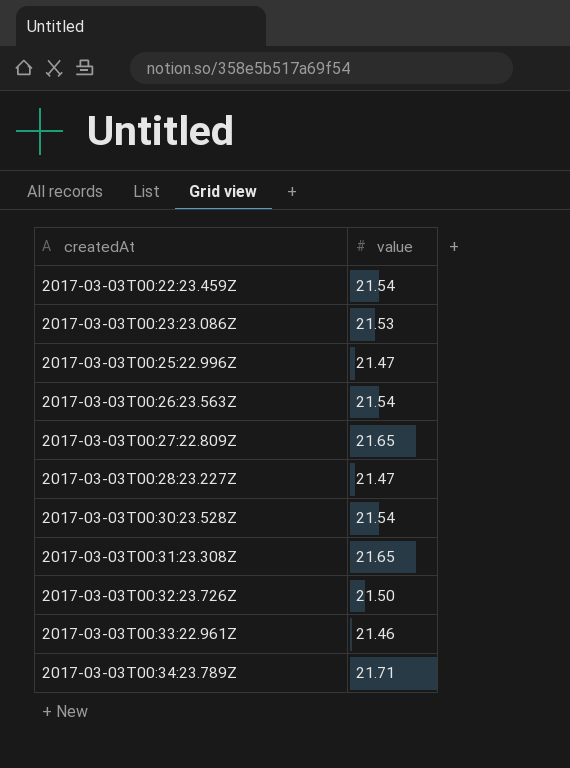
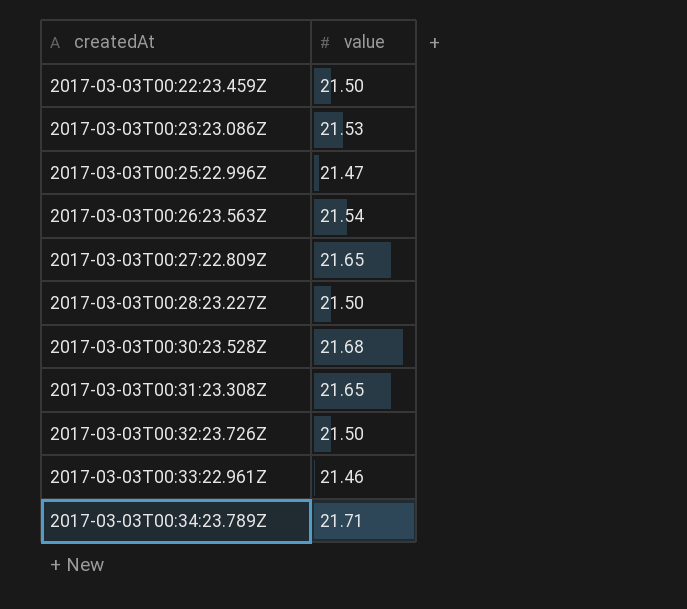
2017-03-03T00:22:23.459Z | value: 21.54 -> 21.50
2017-03-03T00:28:23.227Z | value: 21.47 -> 21.50
2017-03-03T00:30:23.528Z | value: 21.54 -> 21.68

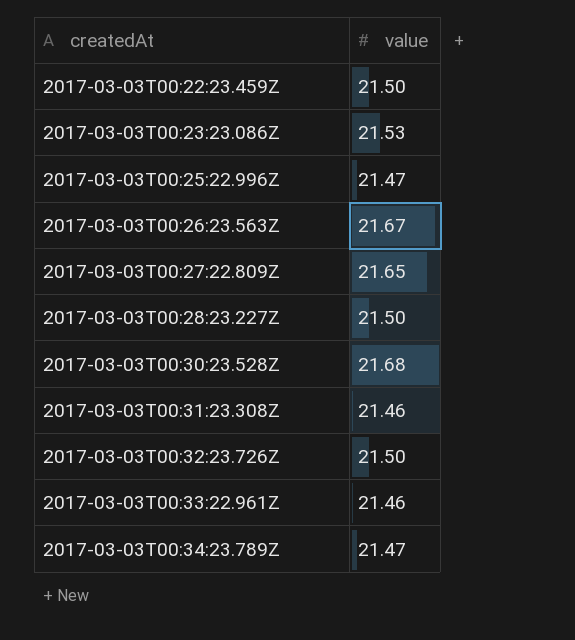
2017-03-03T00:26:23.563Z | value: 21.54 -> 21.67
2017-03-03T00:31:23.308Z | value: 21.65 -> 21.46
2017-03-03T00:34:23.789Z | value: 21.71 -> 21.47

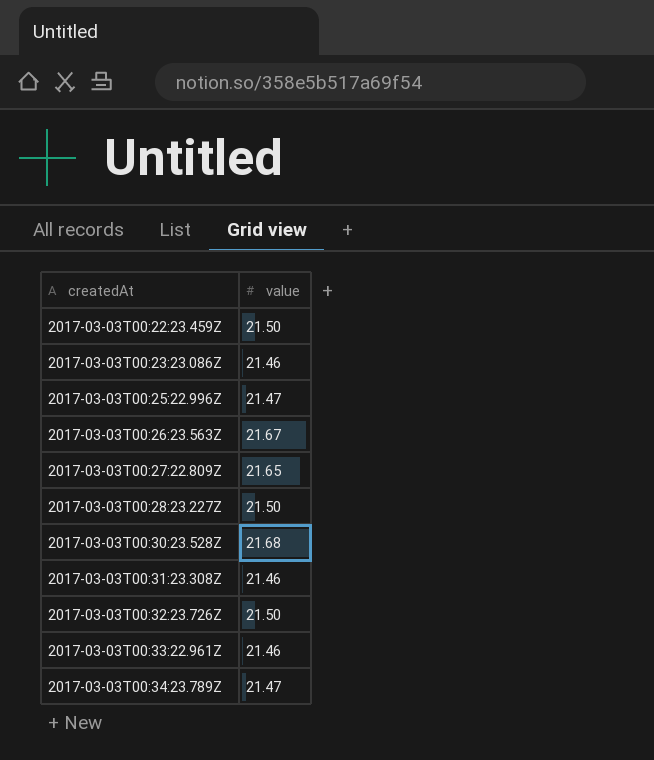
2017-03-03T00:23:23.086Z | value: 21.53 -> 21.46

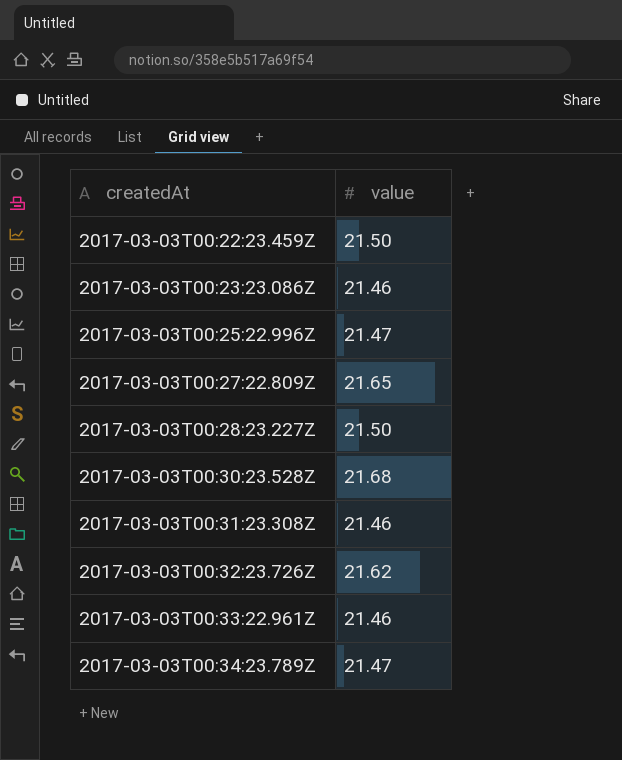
row 2017-03-03T00:26:23.563Z: 21.67 -> none
2017-03-03T00:32:23.726Z | value: 21.50 -> 21.62

